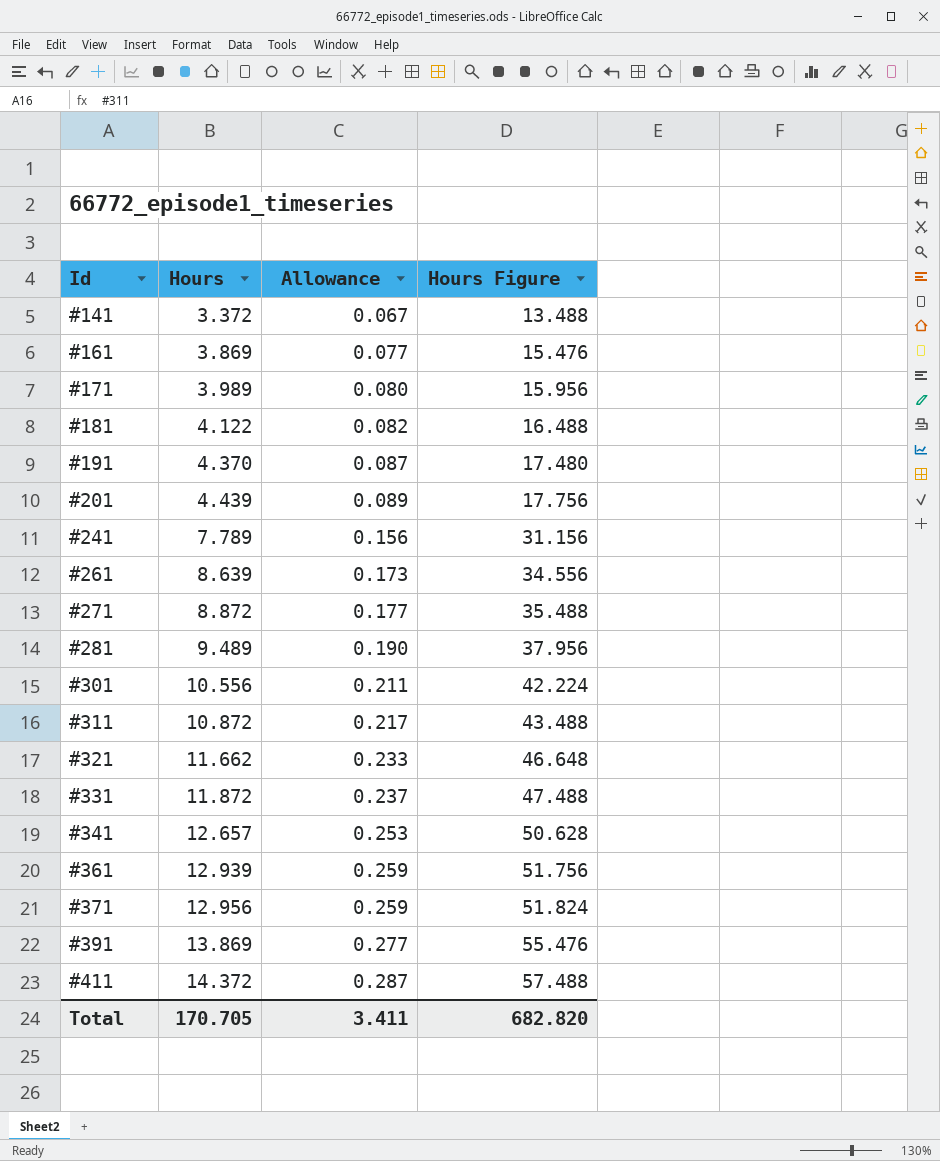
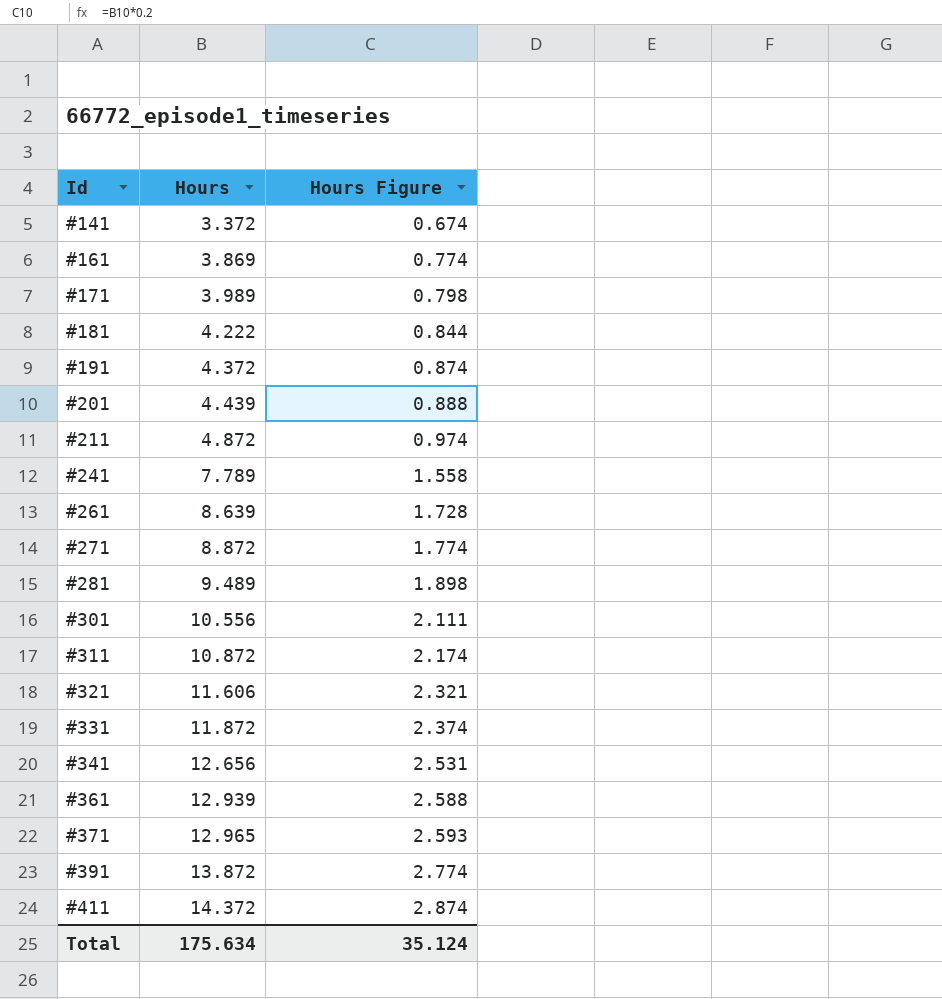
column Allowance | formula: [Hours] * 0.02 -> none
column Hours Figure | formula: [Hours] * 4 -> [Hours] * 0.2
#181 | Hours: 4.122 -> 4.222
#191 | Hours: 4.370 -> 4.372
row #211: none -> 4.872 | 0.974
#321 | Hours: 11.662 -> 11.606
#341 | Hours: 12.657 -> 12.656
#371 | Hours: 12.956 -> 12.965
#391 | Hours: 13.869 -> 13.872
Total | Hours: 170.705 -> 175.634
Total | Hours Figure: 682.820 -> 35.124

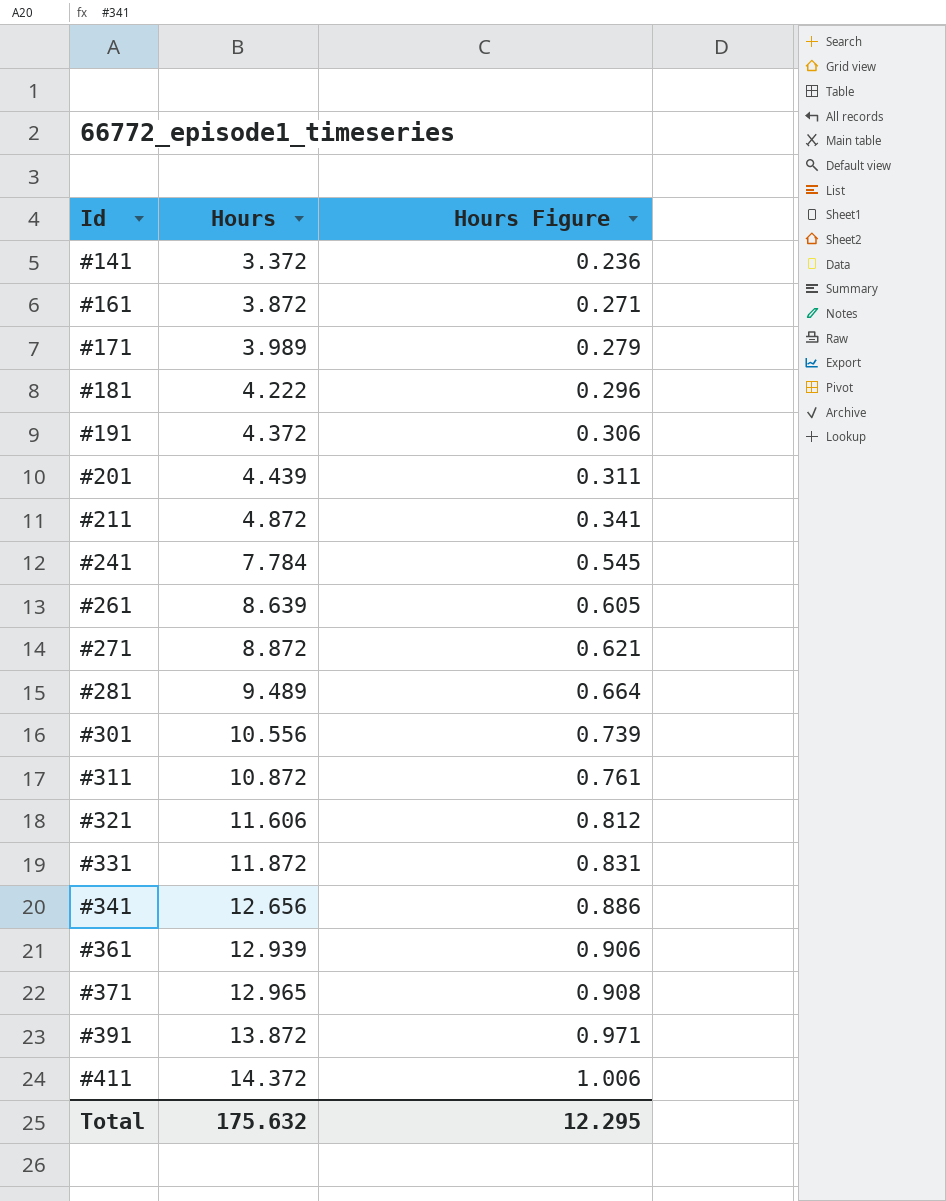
column Hours Figure | formula: [Hours] * 0.2 -> [Hours] * 0.07
#161 | Hours: 3.869 -> 3.872
#241 | Hours: 7.789 -> 7.784
Total | Hours: 175.634 -> 175.632
Total | Hours Figure: 35.124 -> 12.295

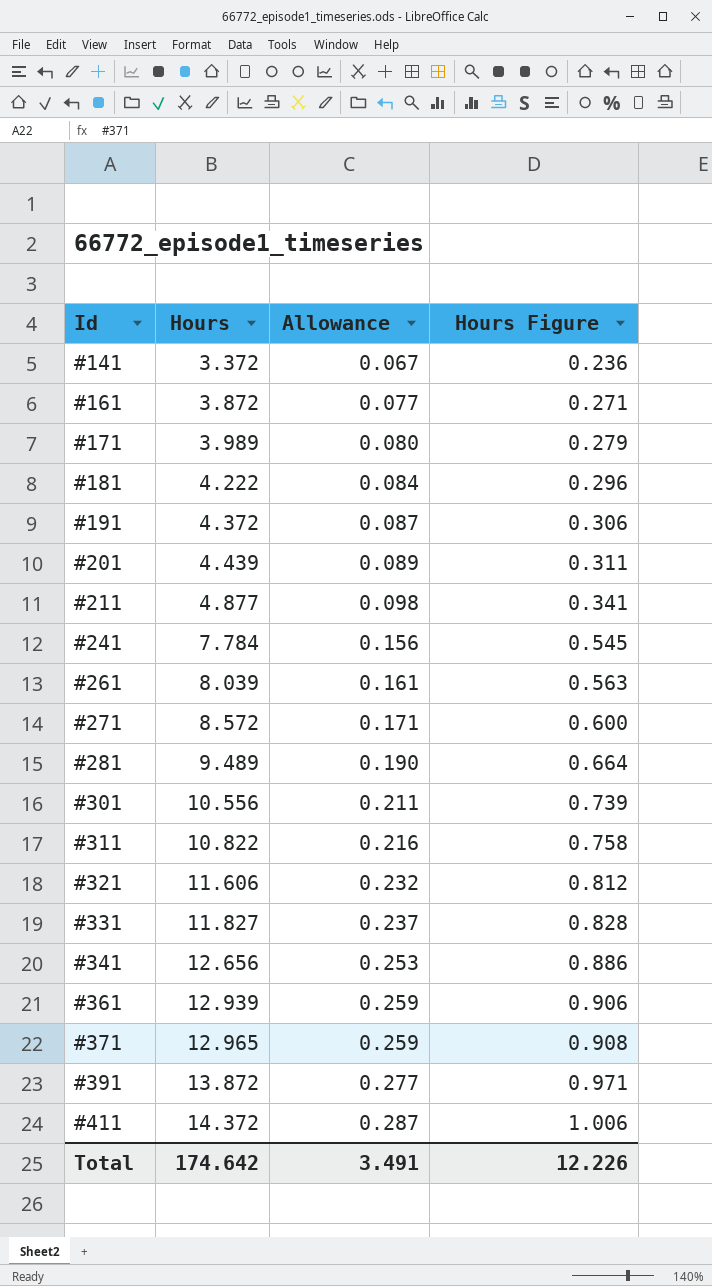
column Allowance | formula: none -> [Hours] * 0.02
#211 | Hours: 4.872 -> 4.877
#261 | Hours: 8.639 -> 8.039
#261 | Hours Figure: 0.605 -> 0.563
#271 | Hours: 8.872 -> 8.572
#271 | Hours Figure: 0.621 -> 0.600
#311 | Hours: 10.872 -> 10.822
#311 | Hours Figure: 0.761 -> 0.758
#331 | Hours: 11.872 -> 11.827
#331 | Hours Figure: 0.831 -> 0.828
Total | Hours: 175.632 -> 174.642
Total | Hours Figure: 12.295 -> 12.226

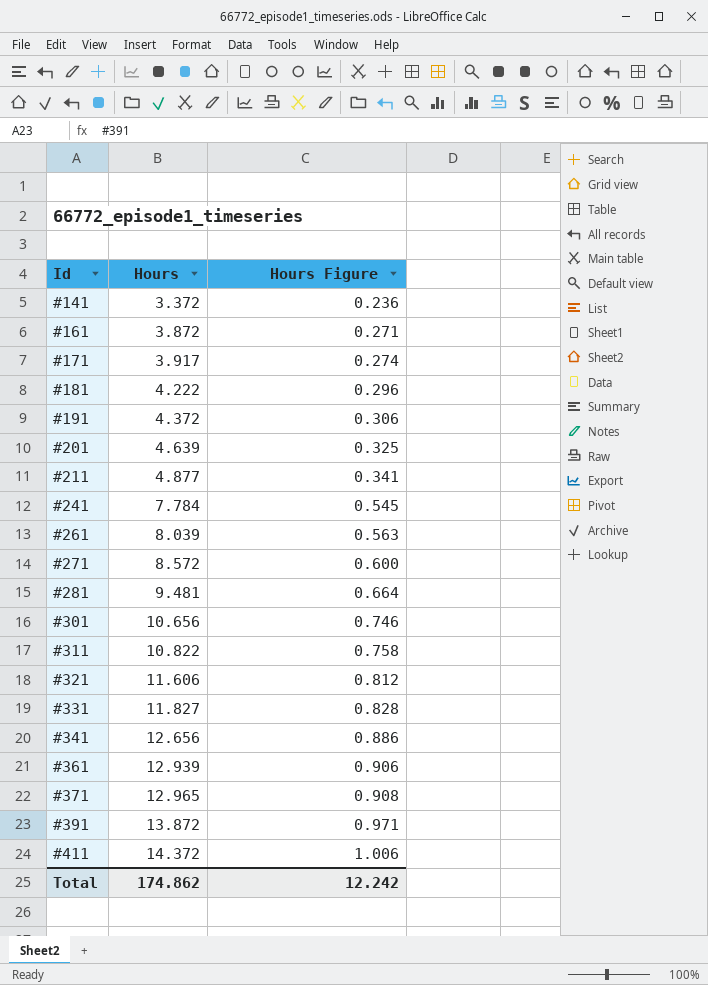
column Allowance | formula: [Hours] * 0.02 -> none
#171 | Hours: 3.989 -> 3.917
#171 | Hours Figure: 0.279 -> 0.274
#201 | Hours: 4.439 -> 4.639
#201 | Hours Figure: 0.311 -> 0.325
#281 | Hours: 9.489 -> 9.481
#301 | Hours: 10.556 -> 10.656
#301 | Hours Figure: 0.739 -> 0.746
Total | Hours: 174.642 -> 174.862
Total | Hours Figure: 12.226 -> 12.242

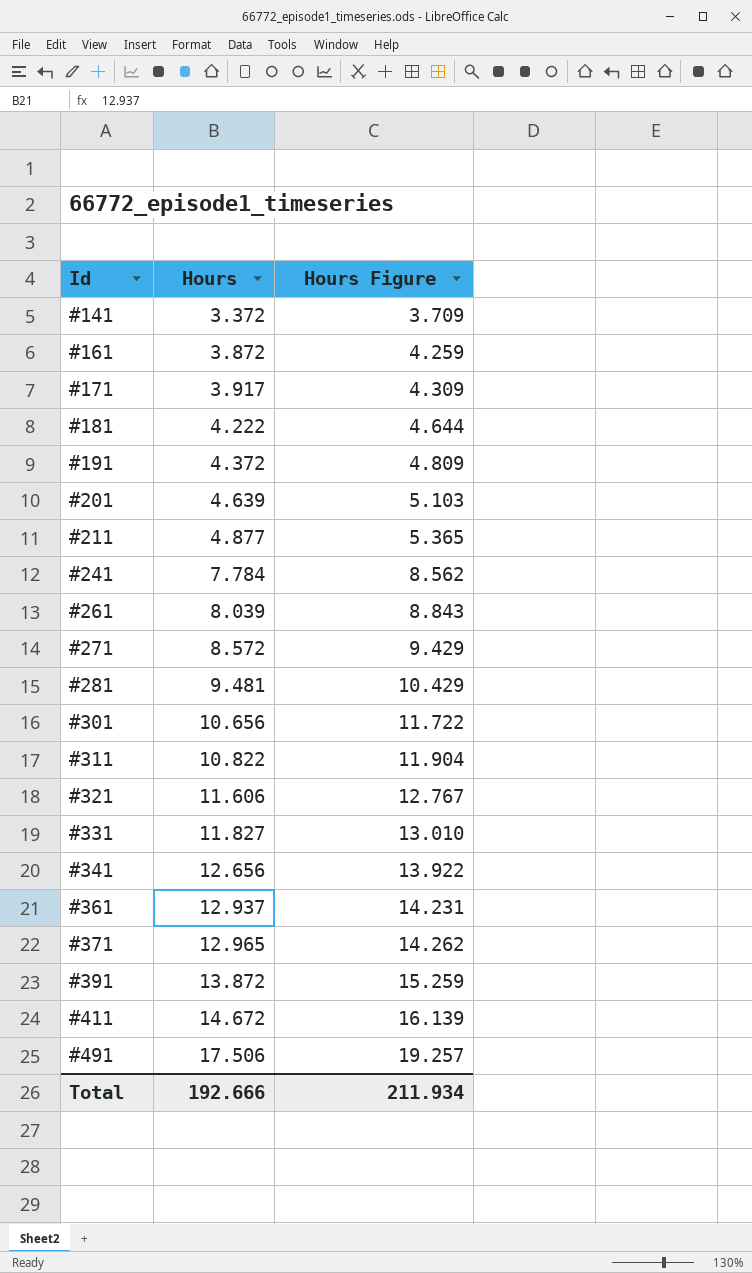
column Hours Figure | formula: [Hours] * 0.07 -> [Hours] * 1.1
#361 | Hours: 12.939 -> 12.937
#411 | Hours: 14.372 -> 14.672
row #491: none -> 17.506 | 19.257
Total | Hours: 174.862 -> 192.666
Total | Hours Figure: 12.242 -> 211.934

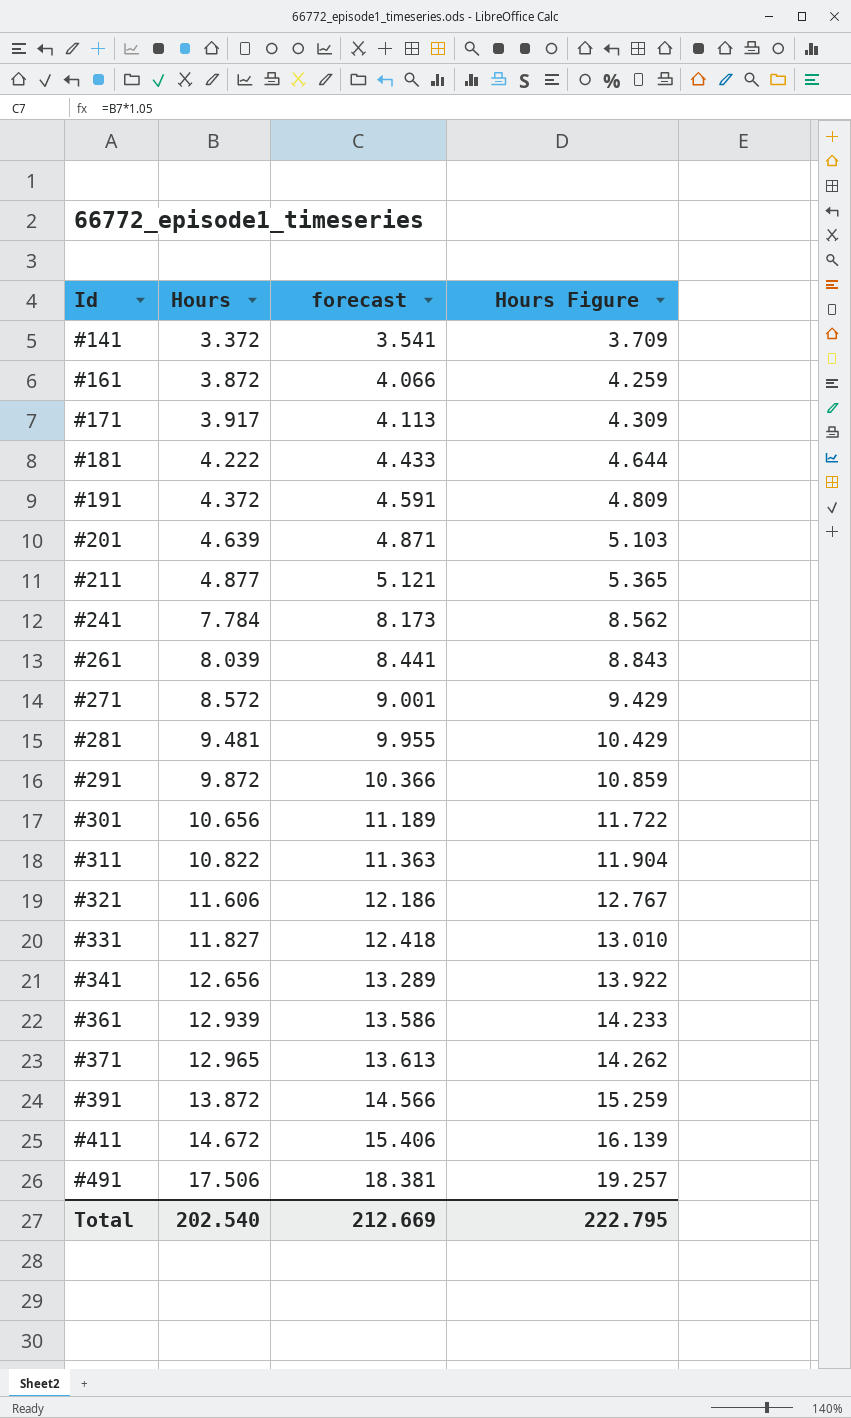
column forecast | formula: none -> [Hours] * 1.05
row #291: none -> 9.872 | 10.366 | 10.859
#361 | Hours: 12.937 -> 12.939
#361 | Hours Figure: 14.231 -> 14.233
Total | Hours: 192.666 -> 202.540
Total | Hours Figure: 211.934 -> 222.795

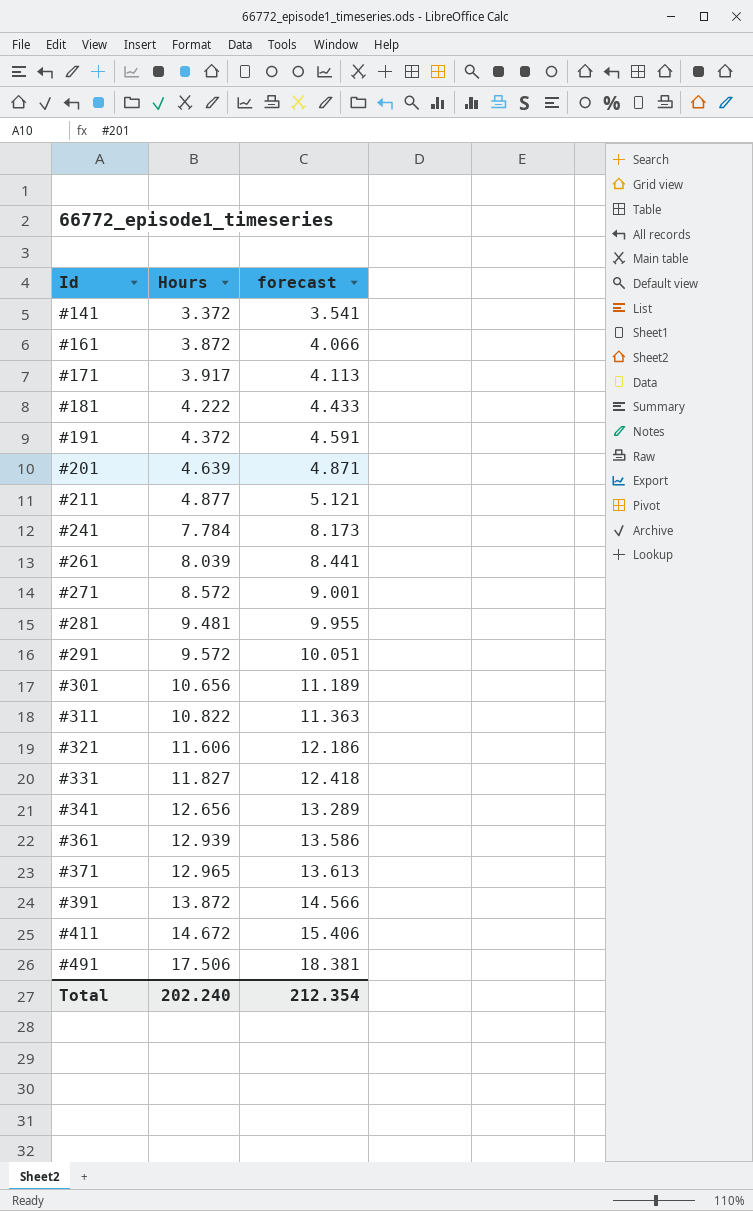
column Hours Figure | formula: [Hours] * 1.1 -> none
#291 | Hours: 9.872 -> 9.572
#291 | forecast: 10.366 -> 10.051
Total | Hours: 202.540 -> 202.240
Total | forecast: 212.669 -> 212.354

